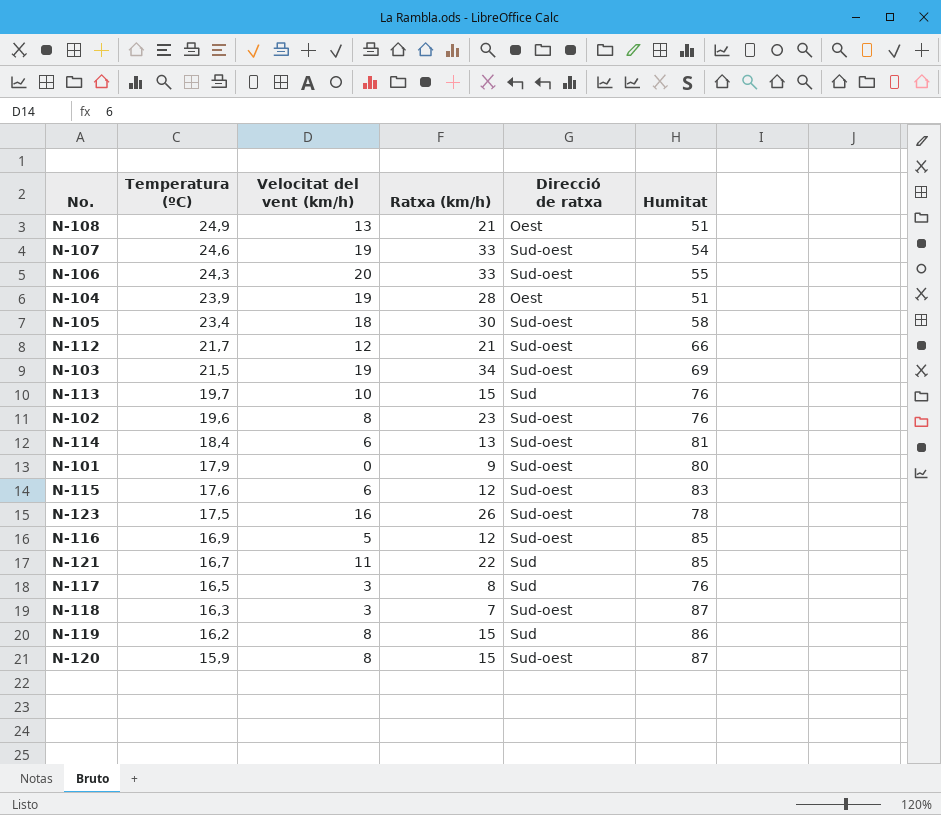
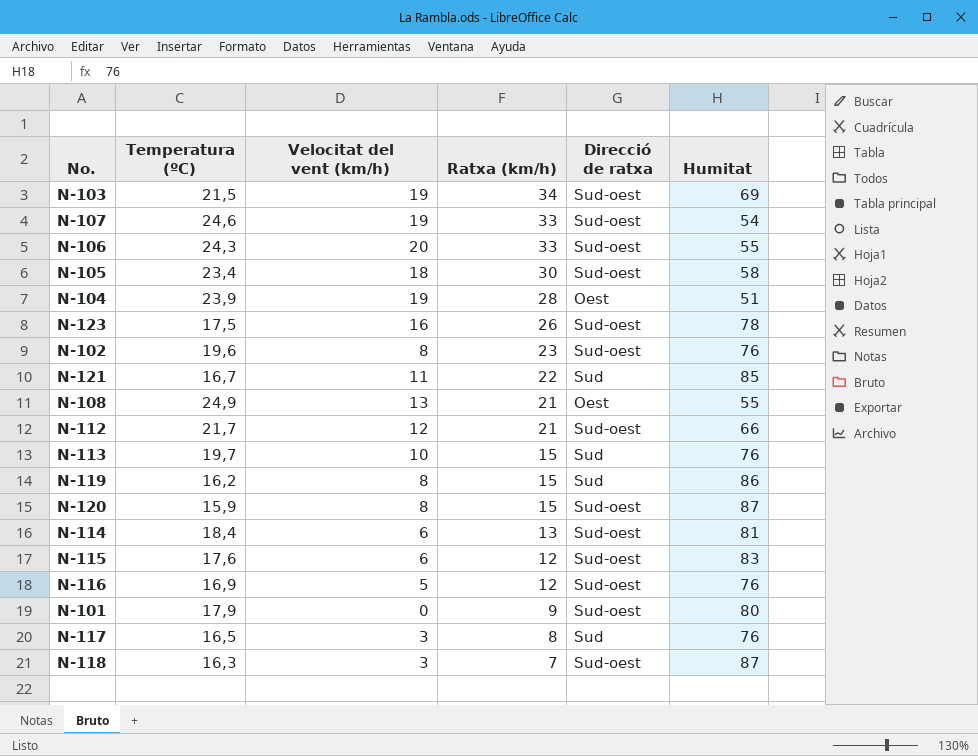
row order: Temperatura (ºC) descending -> Ratxa (km/h) descending
N-108 | Humitat: 51 -> 55
N-116 | Humitat: 85 -> 76

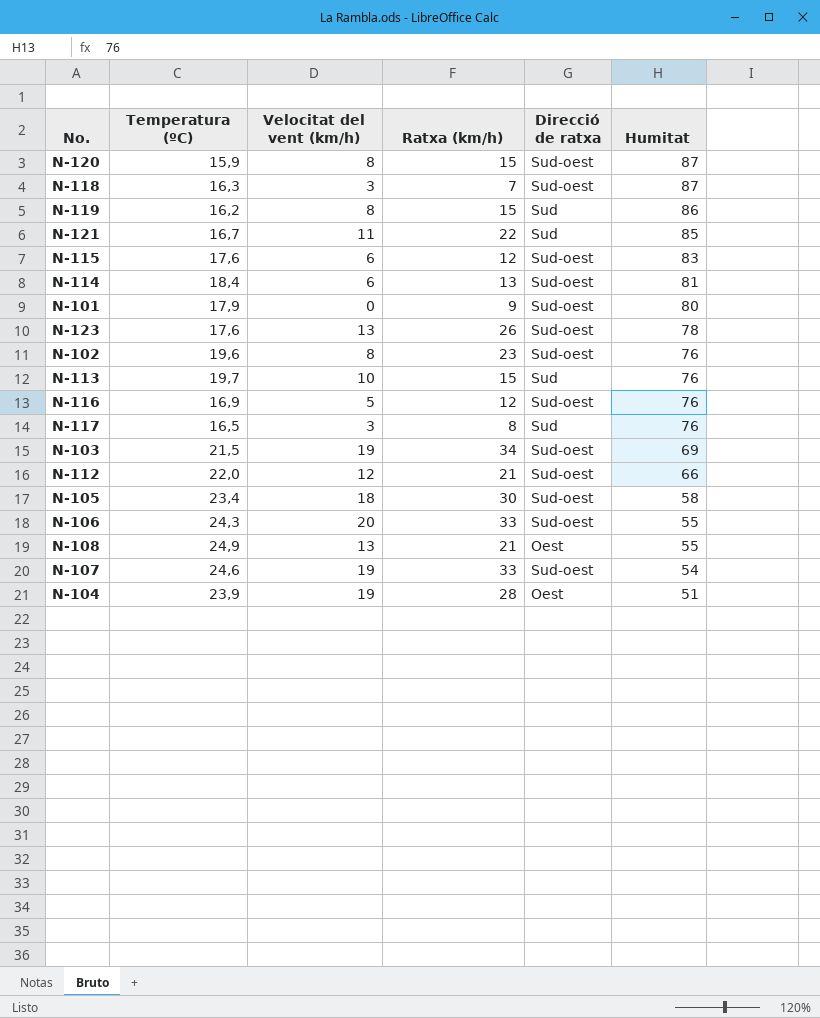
row order: Ratxa (km/h) descending -> Humitat descending
N-123 | Temperatura (ºC): 17,5 -> 17,6
N-123 | Velocitat del vent (km/h): 16 -> 13
N-112 | Temperatura (ºC): 21,7 -> 22,0

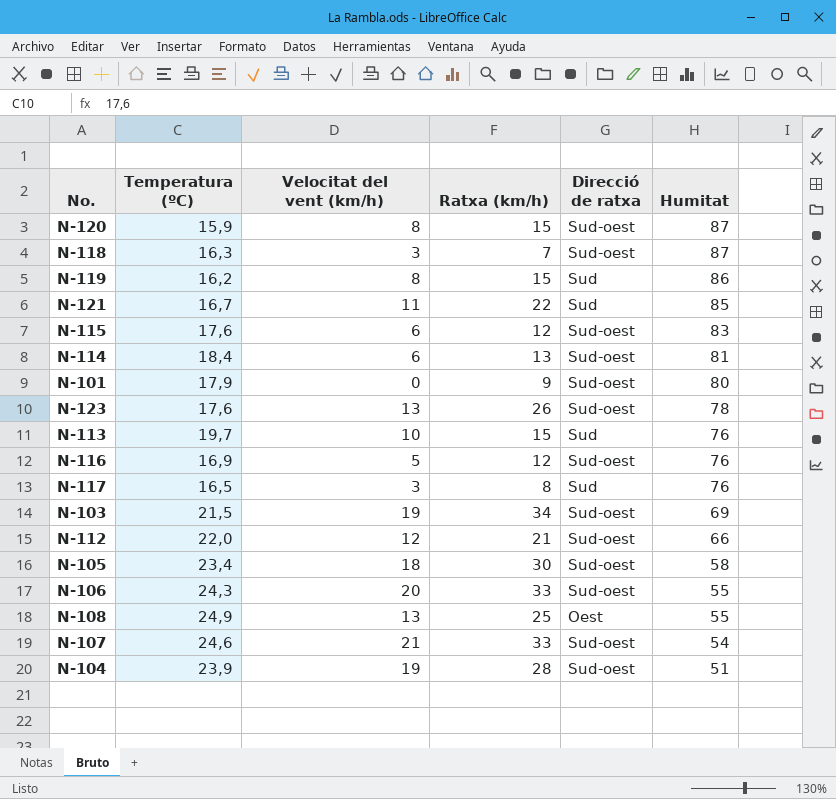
row N-102: 19,6 | 8 | 23 | Sud-oest | 76 -> none
N-108 | Ratxa (km/h): 21 -> 25
N-107 | Velocitat del vent (km/h): 19 -> 21
N-104 | Direcció de ratxa: Oest -> Sud-oest

